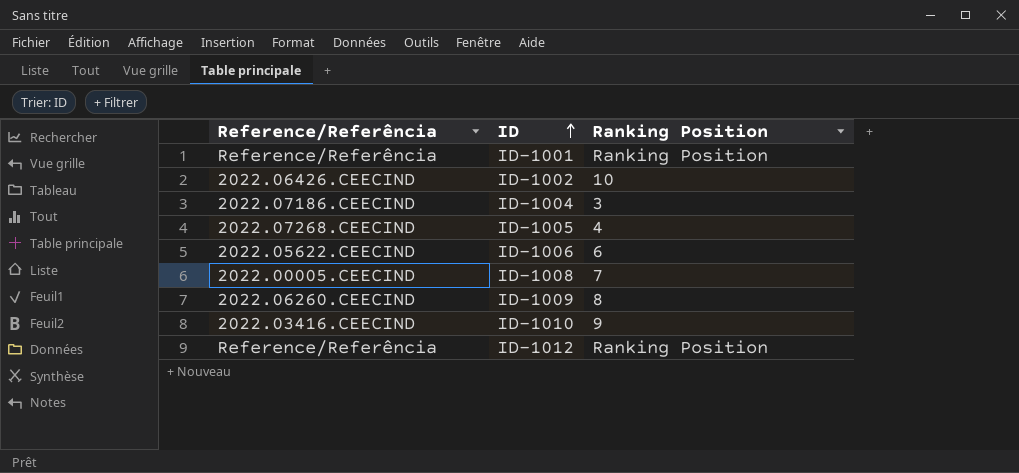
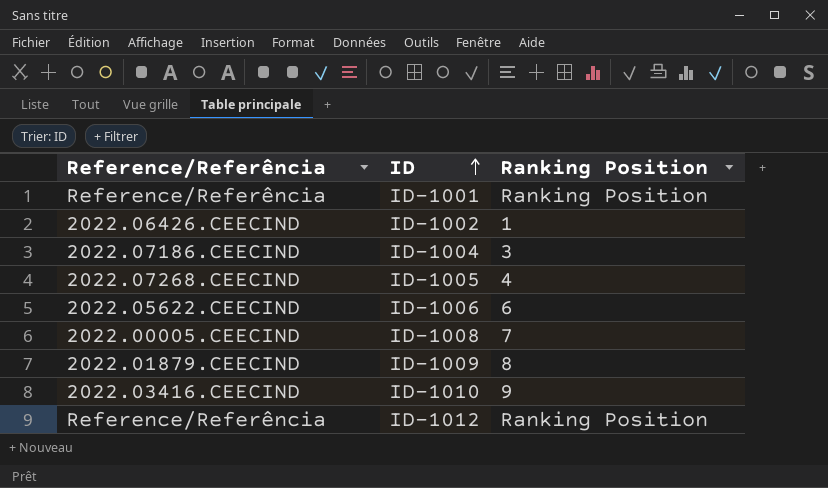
ID-1002 | Ranking Position: 10 -> 1
ID-1009 | Reference/Referência: 2022.06260.CEECIND -> 2022.01879.CEECIND

